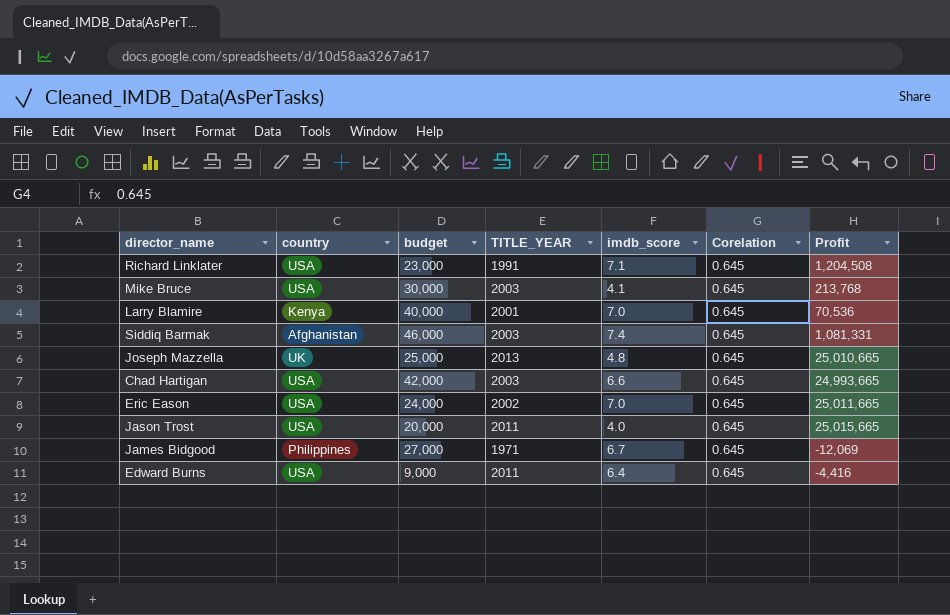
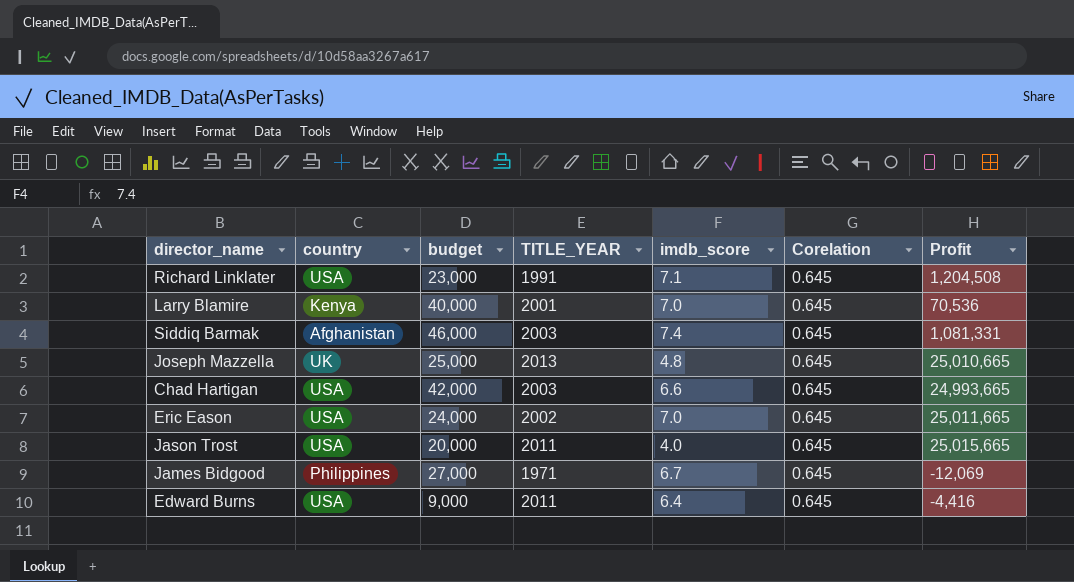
row Mike Bruce: USA | 30,000 | 2003 | 4.1 | 0.645 | 213,768 -> none

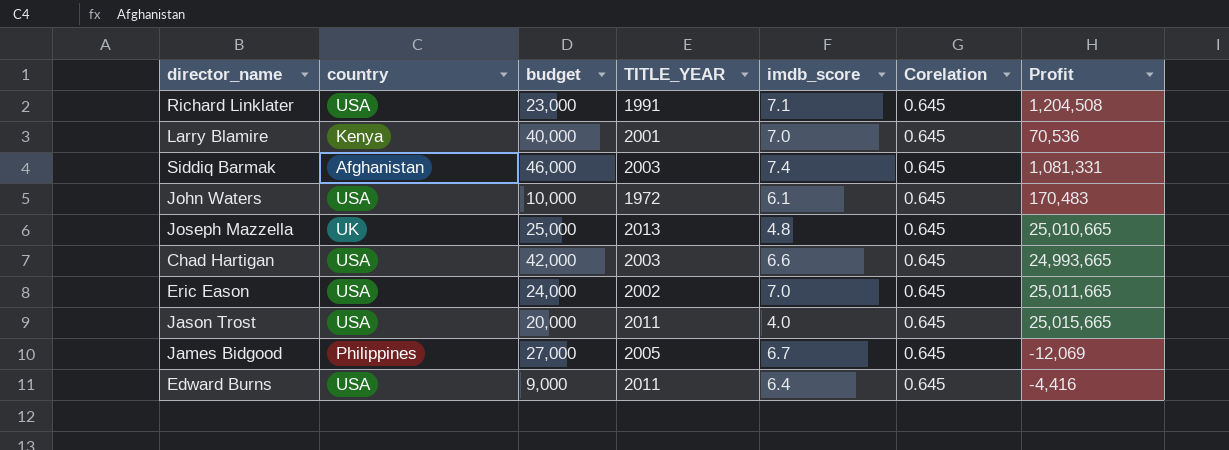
row John Waters: none -> USA | 10,000 | 1972 | 6.1 | 0.645 | 170,483
James Bidgood | TITLE_YEAR: 1971 -> 2005

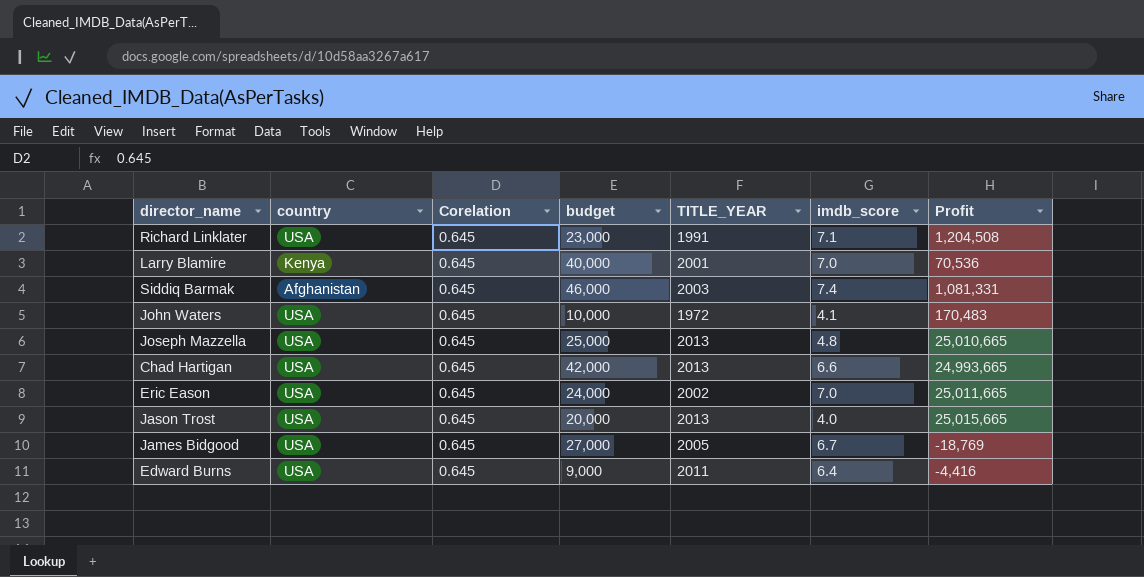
column Corelation | position: 6 -> 3
John Waters | imdb_score: 6.1 -> 4.1
Joseph Mazzella | country: UK -> USA
Chad Hartigan | TITLE_YEAR: 2003 -> 2013
Jason Trost | TITLE_YEAR: 2011 -> 2013
James Bidgood | country: Philippines -> USA
James Bidgood | Profit: -12,069 -> -18,769

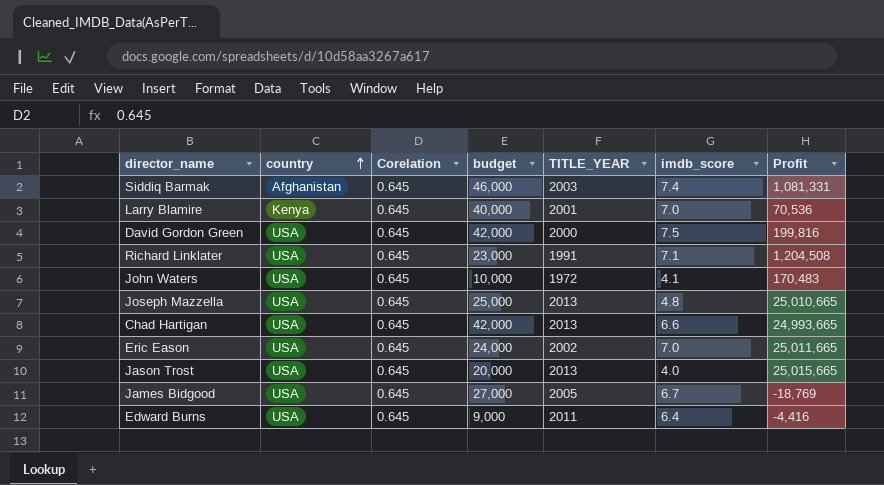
row order: none -> country ascending
row David Gordon Green: none -> USA | 0.645 | 42,000 | 2000 | 7.5 | 199,816

